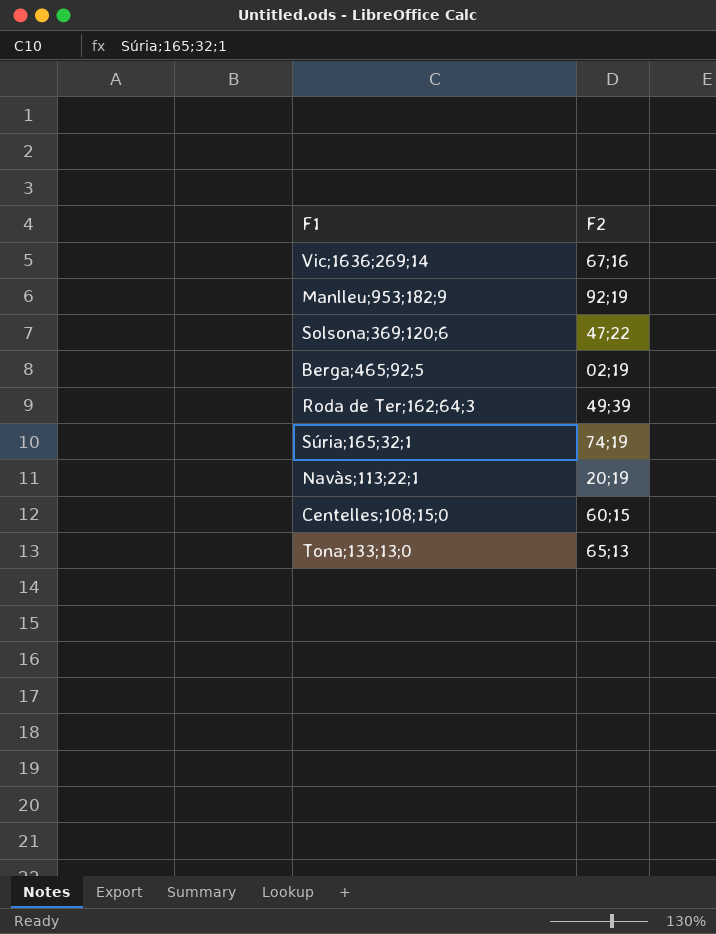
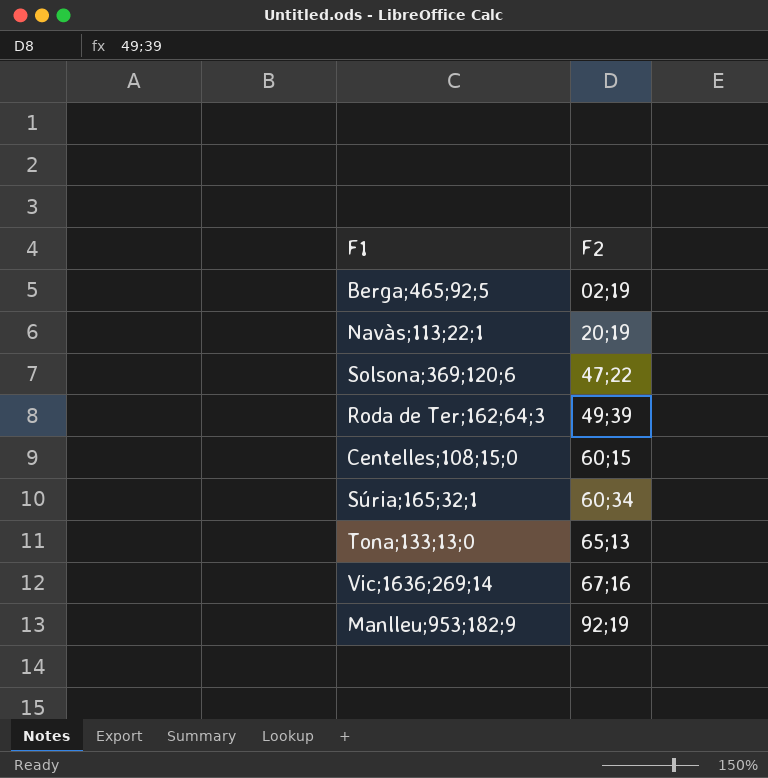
row order: none -> F2 ascending
Súria;165;32;1 | F2: 74;19 -> 60;34

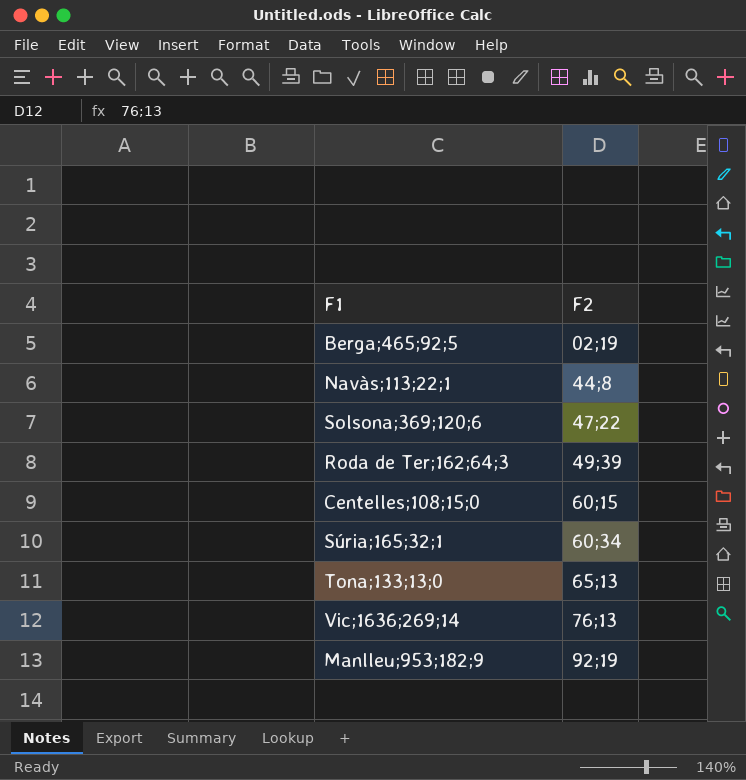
Navàs;113;22;1 | F2: 20;19 -> 44;8
Vic;1636;269;14 | F2: 67;16 -> 76;13

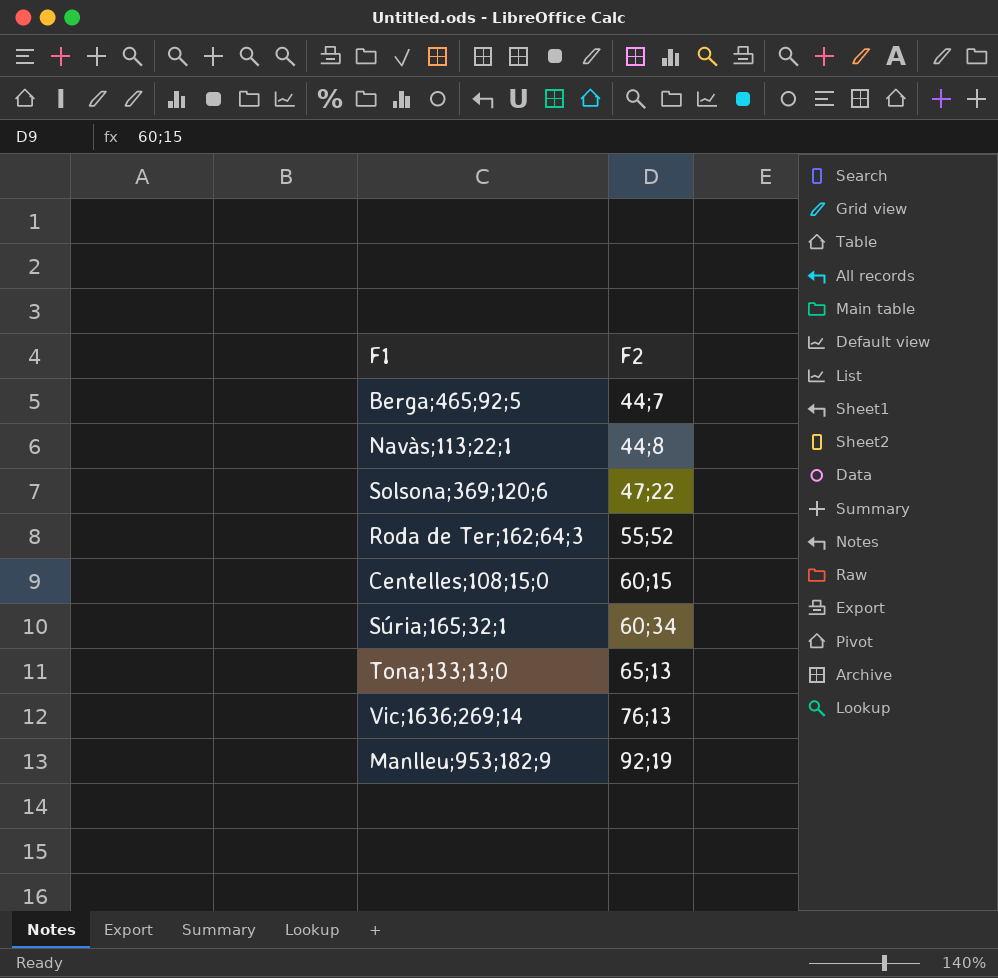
Berga;465;92;5 | F2: 02;19 -> 44;7
Roda de Ter;162;64;3 | F2: 49;39 -> 55;52

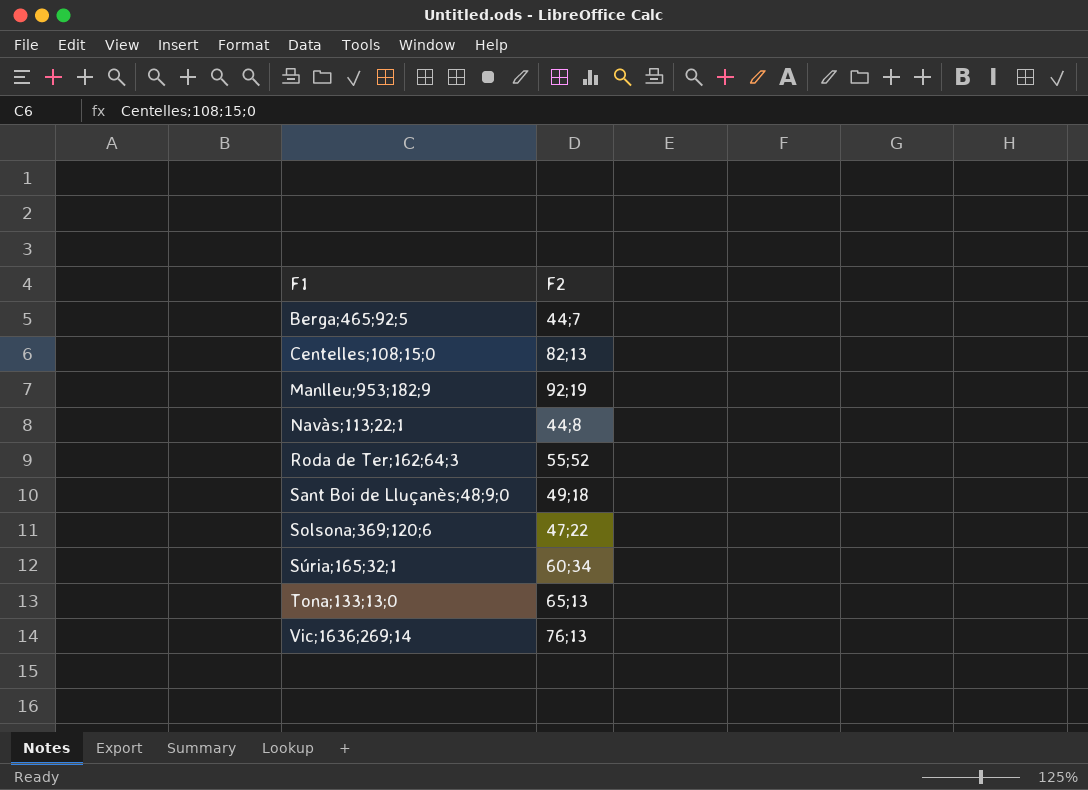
row order: F2 ascending -> F1 ascending
Centelles;108;15;0 | F2: 60;15 -> 82;13
row Sant Boi de Lluçanès;48;9;0: none -> 49;18

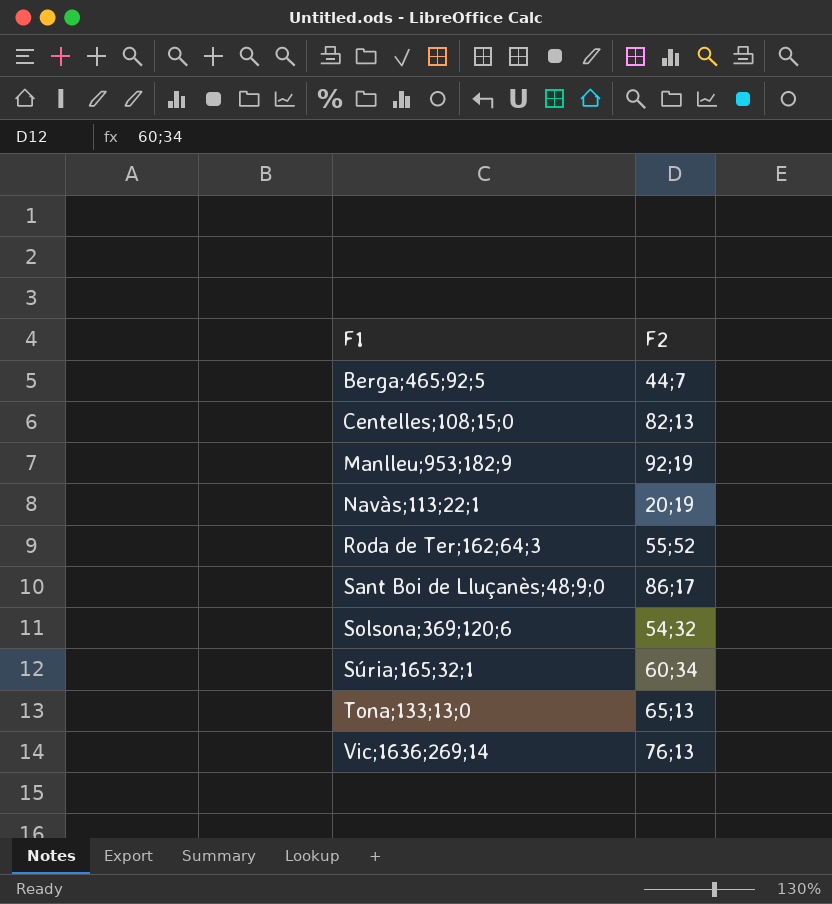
Navàs;113;22;1 | F2: 44;8 -> 20;19
Sant Boi de Lluçanès;48;9;0 | F2: 49;18 -> 86;17
Solsona;369;120;6 | F2: 47;22 -> 54;32

